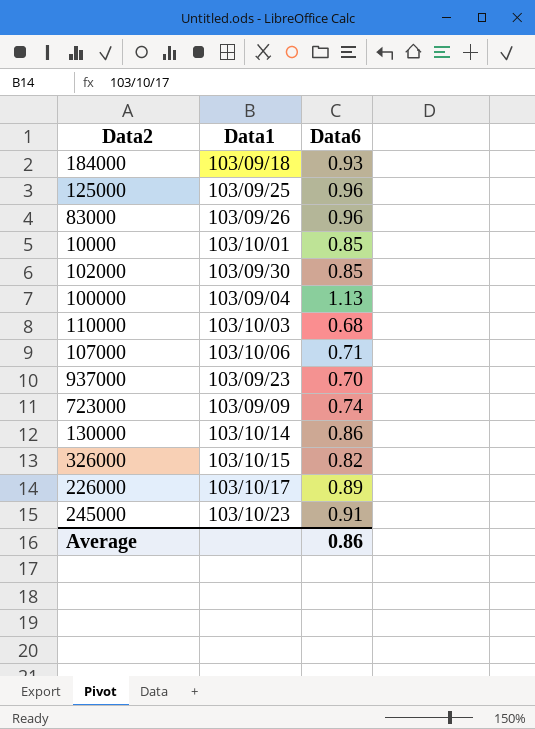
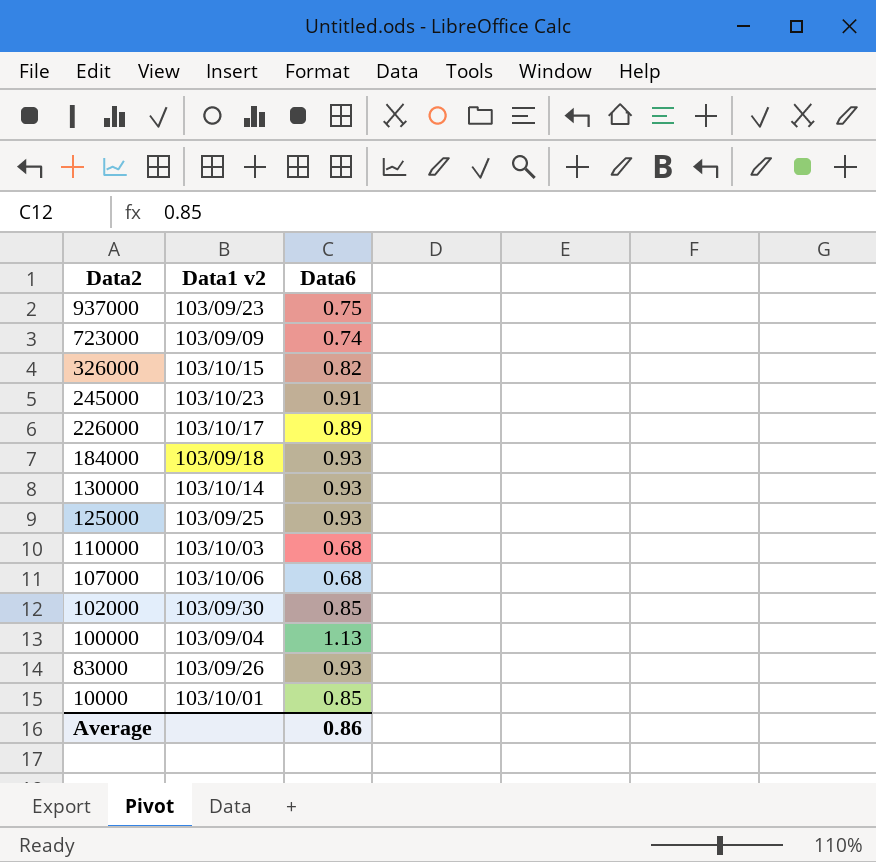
row order: none -> Data2 descending
column name: Data1 -> Data1 v2
937000 | Data6: 0.70 -> 0.75
130000 | Data6: 0.86 -> 0.93
125000 | Data6: 0.96 -> 0.93
107000 | Data6: 0.71 -> 0.68
83000 | Data6: 0.96 -> 0.93

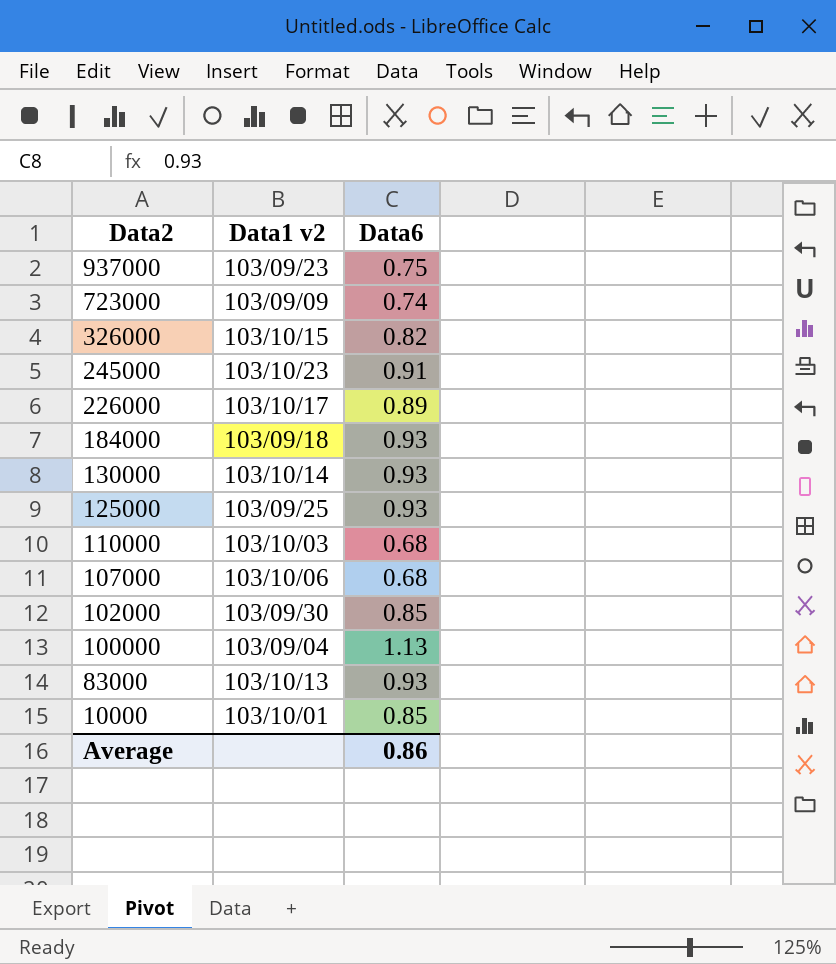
83000 | Data1 v2: 103/09/26 -> 103/10/13

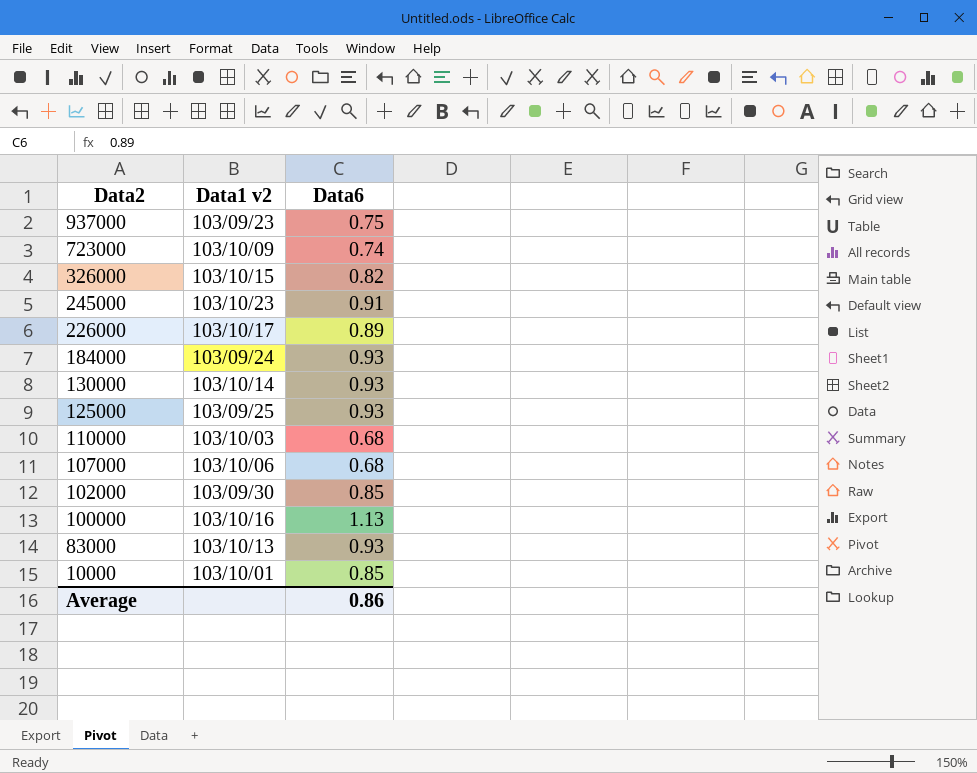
723000 | Data1 v2: 103/09/09 -> 103/10/09
184000 | Data1 v2: 103/09/18 -> 103/09/24
100000 | Data1 v2: 103/09/04 -> 103/10/16

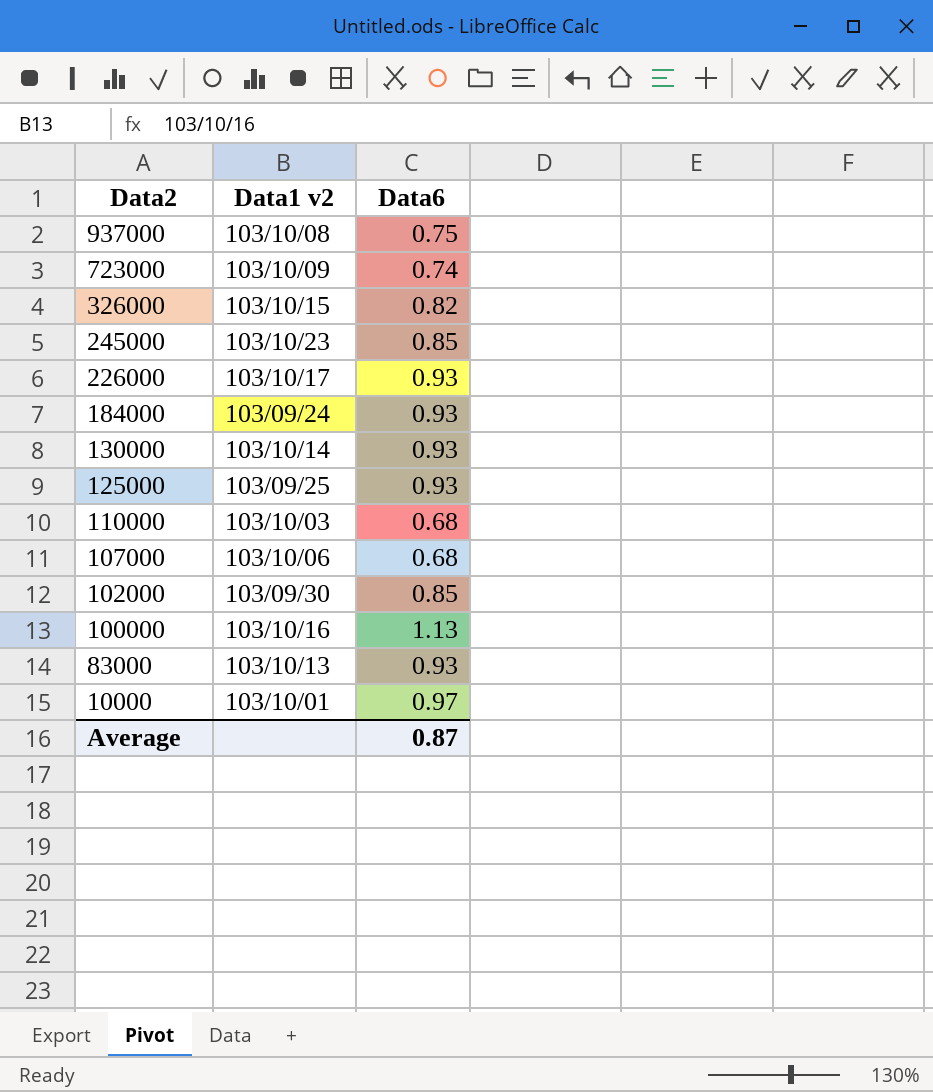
937000 | Data1 v2: 103/09/23 -> 103/10/08
245000 | Data6: 0.91 -> 0.85
226000 | Data6: 0.89 -> 0.93
10000 | Data6: 0.85 -> 0.97
Average | Data6: 0.86 -> 0.87

